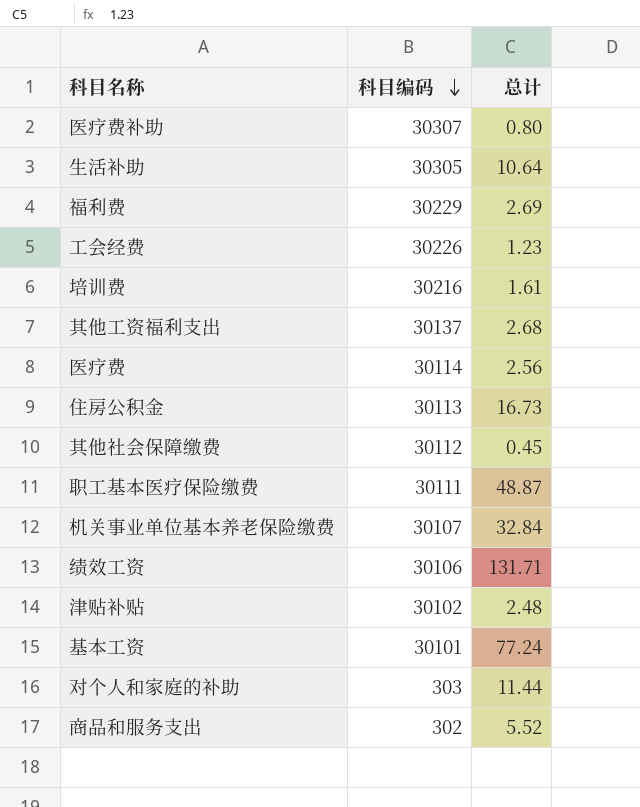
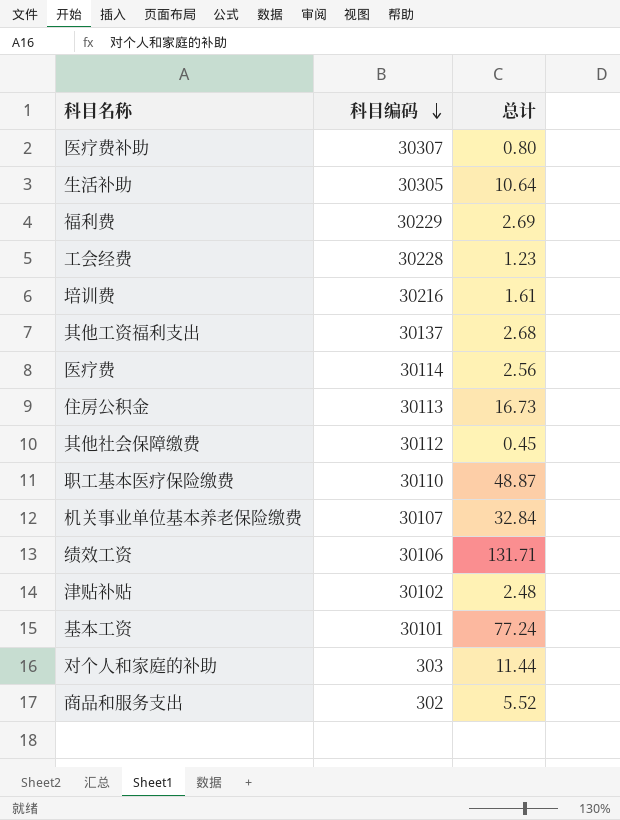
工会经费 | 科目编码: 30226 -> 30228
职工基本医疗保险缴费 | 科目编码: 30111 -> 30110

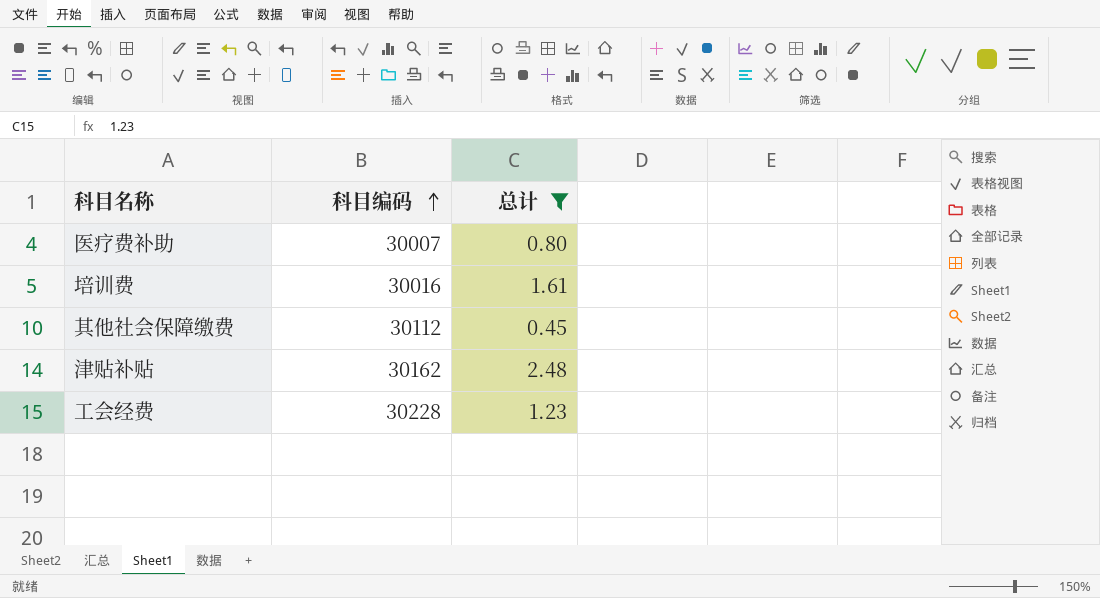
filter: none -> 总计 <= 2.48
row order: 科目编码 descending -> 科目编码 ascending
医疗费补助 | 科目编码: 30307 -> 30007
培训费 | 科目编码: 30216 -> 30016
津贴补贴 | 科目编码: 30102 -> 30162

